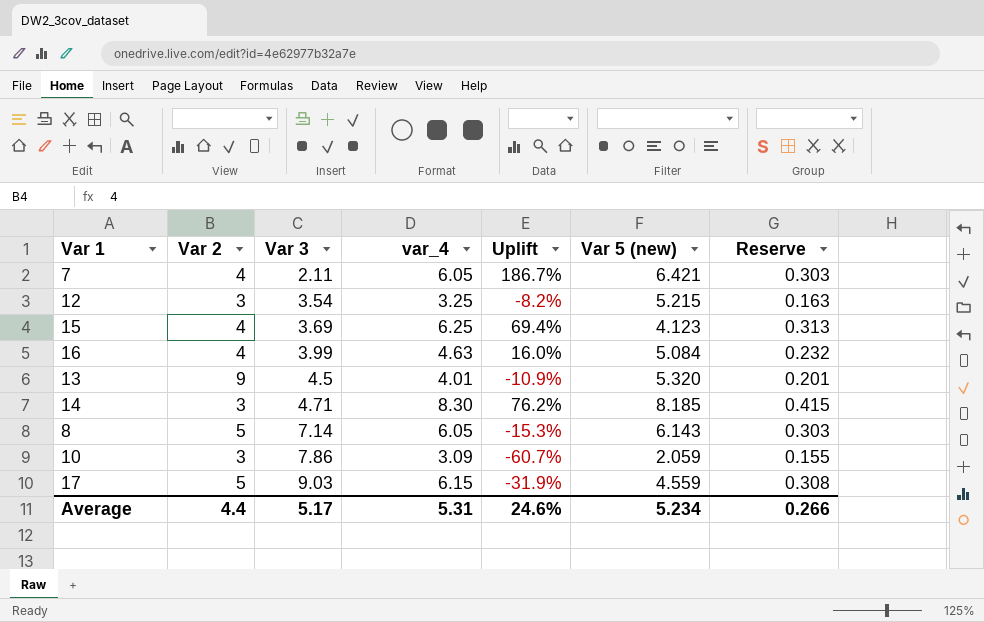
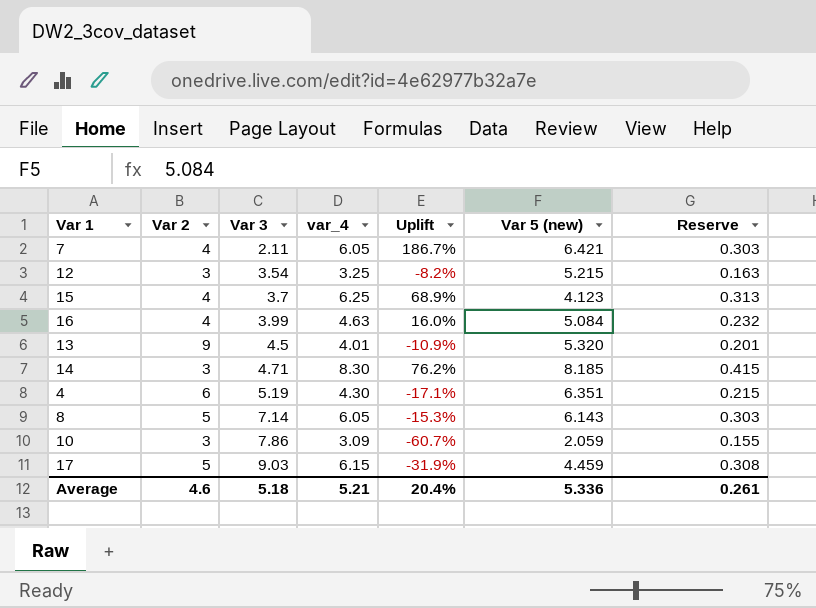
15 | Var 3: 3.69 -> 3.7
15 | Uplift: 69.4% -> 68.9%
row 4: none -> 6 | 5.19 | 4.30 | -17.1% | 6.351 | 0.215
17 | Var 5 (new): 4.559 -> 4.459
Average | Var 2: 4.4 -> 4.6
Average | Var 3: 5.17 -> 5.18
Average | var_4: 5.31 -> 5.21
Average | Uplift: 24.6% -> 20.4%
Average | Var 5 (new): 5.234 -> 5.336
Average | Reserve: 0.266 -> 0.261

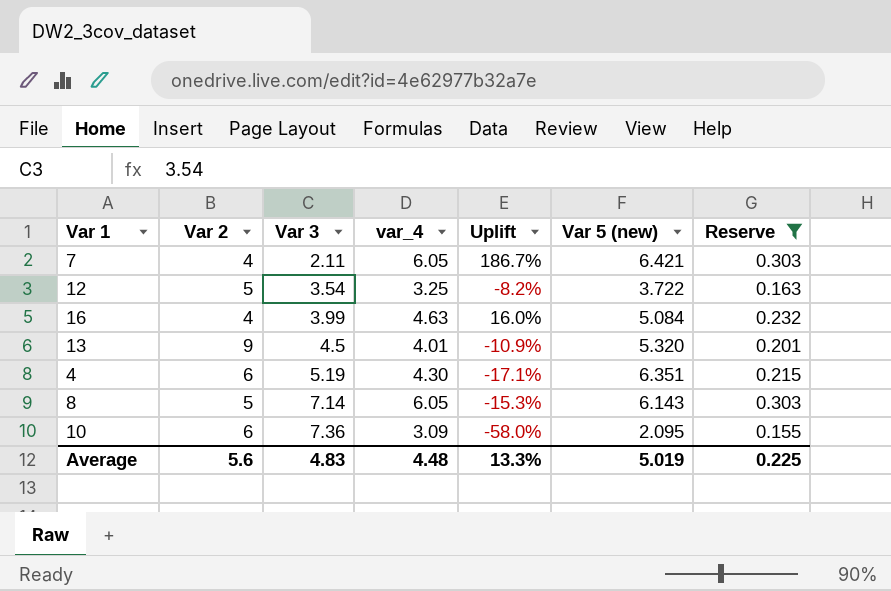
filter: none -> Reserve <= 0.303
12 | Var 2: 3 -> 5
12 | Var 5 (new): 5.215 -> 3.722
10 | Var 2: 3 -> 6
10 | Var 3: 7.86 -> 7.36
10 | Uplift: -60.7% -> -58.0%
10 | Var 5 (new): 2.059 -> 2.095
Average | Var 2: 4.6 -> 5.6
Average | Var 3: 5.18 -> 4.83
Average | var_4: 5.21 -> 4.48
Average | Uplift: 20.4% -> 13.3%
Average | Var 5 (new): 5.336 -> 5.019
Average | Reserve: 0.261 -> 0.225

